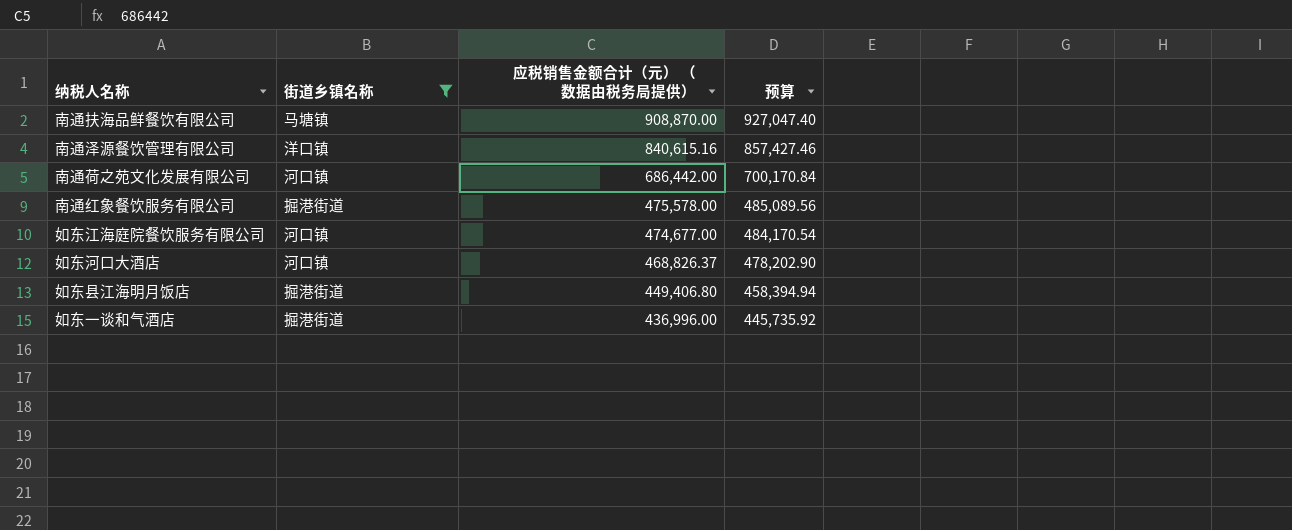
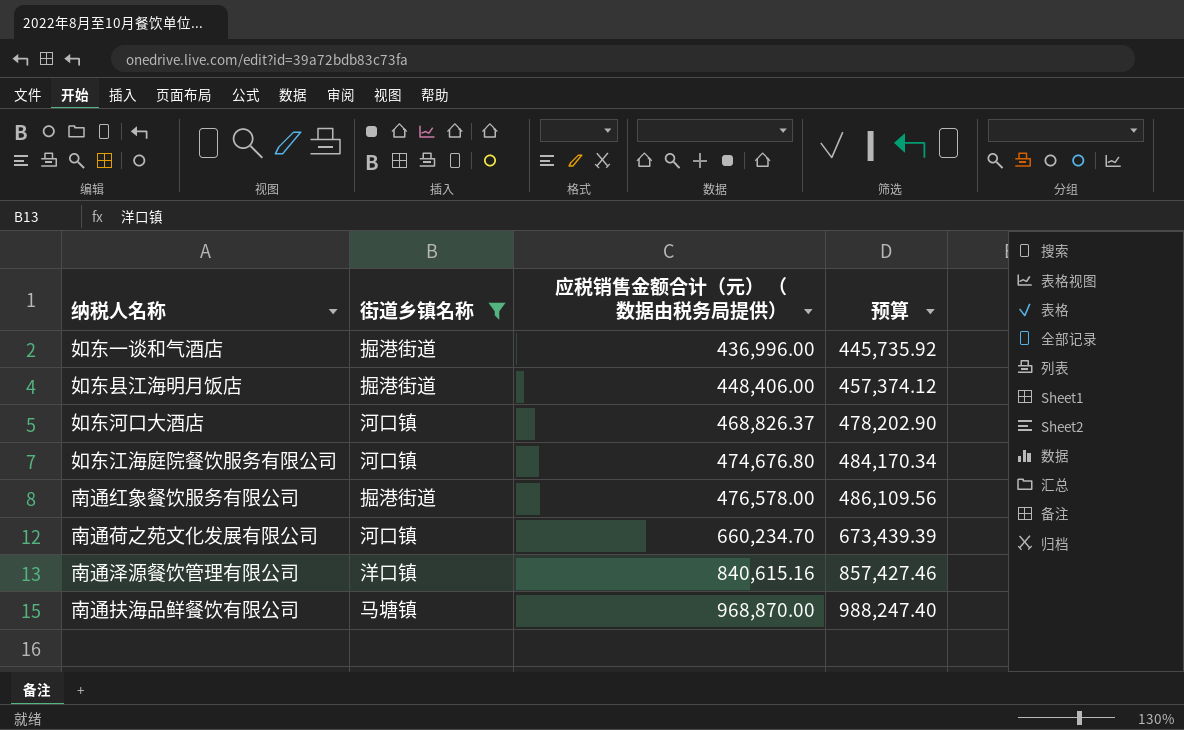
row order: 应税销售金额合计（元） （数据由税务局提供） descending -> 应税销售金额合计（元） （数据由税务局提供） ascending
如东县江海明月饭店 | 应税销售金额合计（元） （数据由税务局提供）: 449,406.80 -> 448,406.00
如东县江海明月饭店 | 预算: 458,394.94 -> 457,374.12
如东江海庭院餐饮服务有限公司 | 应税销售金额合计（元） （数据由税务局提供）: 474,677.00 -> 474,676.80
如东江海庭院餐饮服务有限公司 | 预算: 484,170.54 -> 484,170.34
南通红象餐饮服务有限公司 | 应税销售金额合计（元） （数据由税务局提供）: 475,578.00 -> 476,578.00
南通红象餐饮服务有限公司 | 预算: 485,089.56 -> 486,109.56
南通荷之苑文化发展有限公司 | 应税销售金额合计（元） （数据由税务局提供）: 686,442.00 -> 660,234.70
南通荷之苑文化发展有限公司 | 预算: 700,170.84 -> 673,439.39
南通扶海品鲜餐饮有限公司 | 应税销售金额合计（元） （数据由税务局提供）: 908,870.00 -> 968,870.00
南通扶海品鲜餐饮有限公司 | 预算: 927,047.40 -> 988,247.40

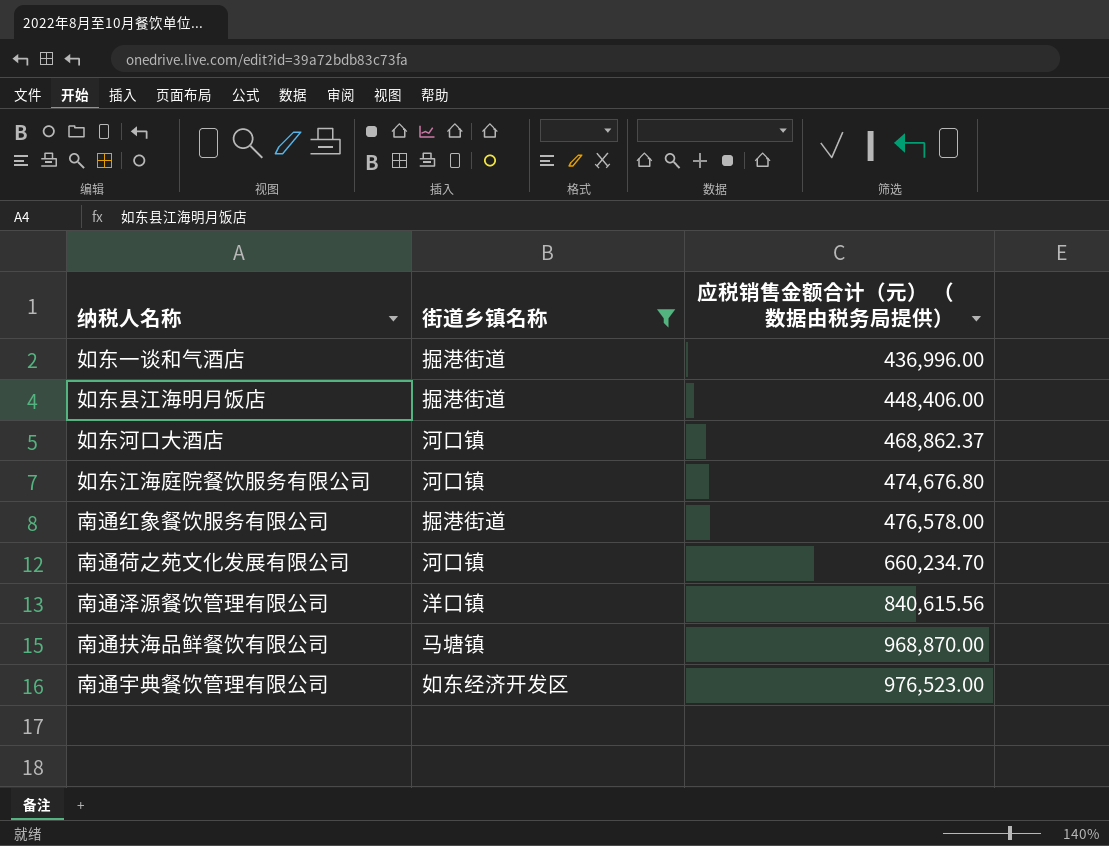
column 预算 | formula: [应税销售金额合计（元） （数据由税务局提供）] * 1.02 -> none
如东河口大酒店 | 应税销售金额合计（元） （数据由税务局提供）: 468,826.37 -> 468,862.37
南通泽源餐饮管理有限公司 | 应税销售金额合计（元） （数据由税务局提供）: 840,615.16 -> 840,615.56
row 南通宇典餐饮管理有限公司: none -> 如东经济开发区 | 976,523.00

